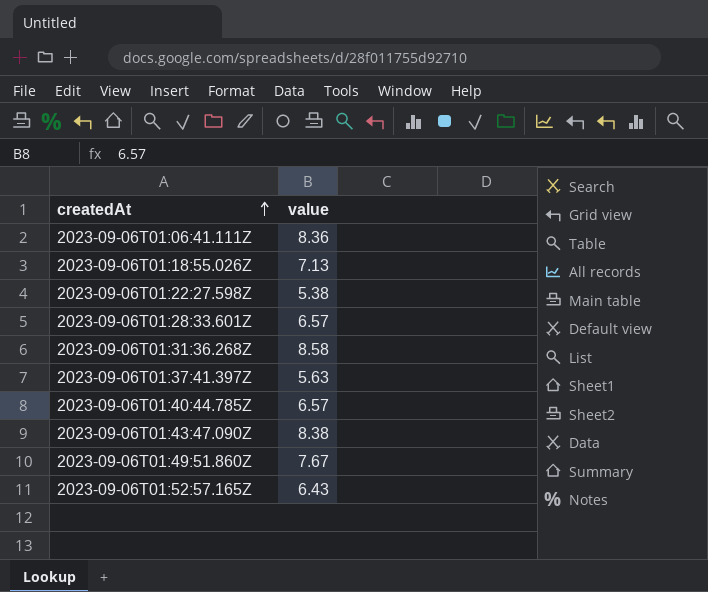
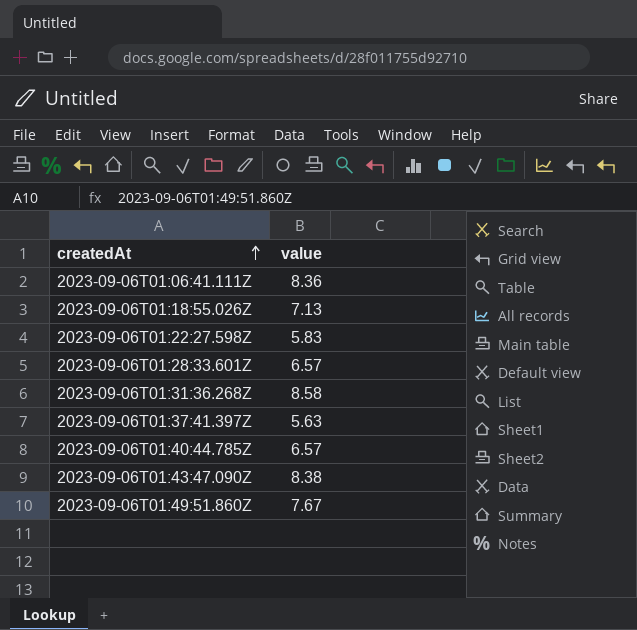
row 2023-09-06T01:52:57.165Z: 6.43 -> none
2023-09-06T01:22:27.598Z | value: 5.38 -> 5.83

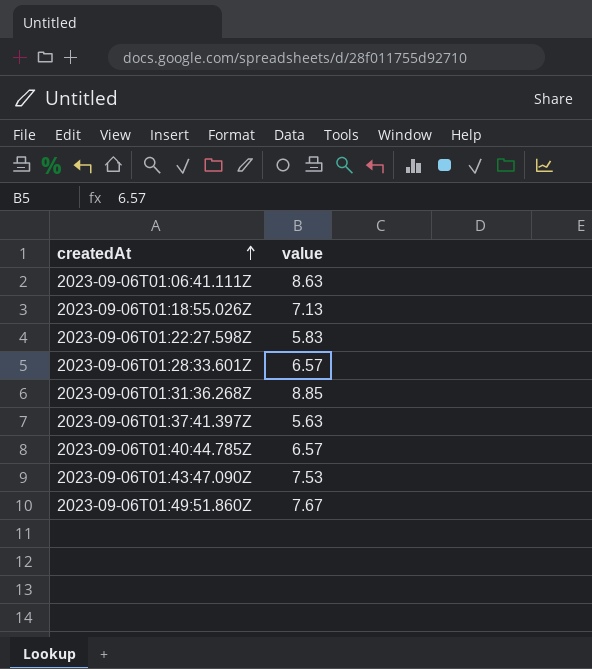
2023-09-06T01:06:41.111Z | value: 8.36 -> 8.63
2023-09-06T01:31:36.268Z | value: 8.58 -> 8.85
2023-09-06T01:43:47.090Z | value: 8.38 -> 7.53

